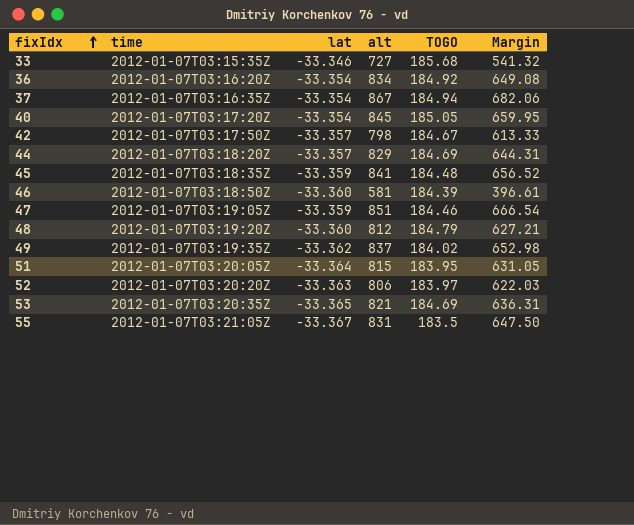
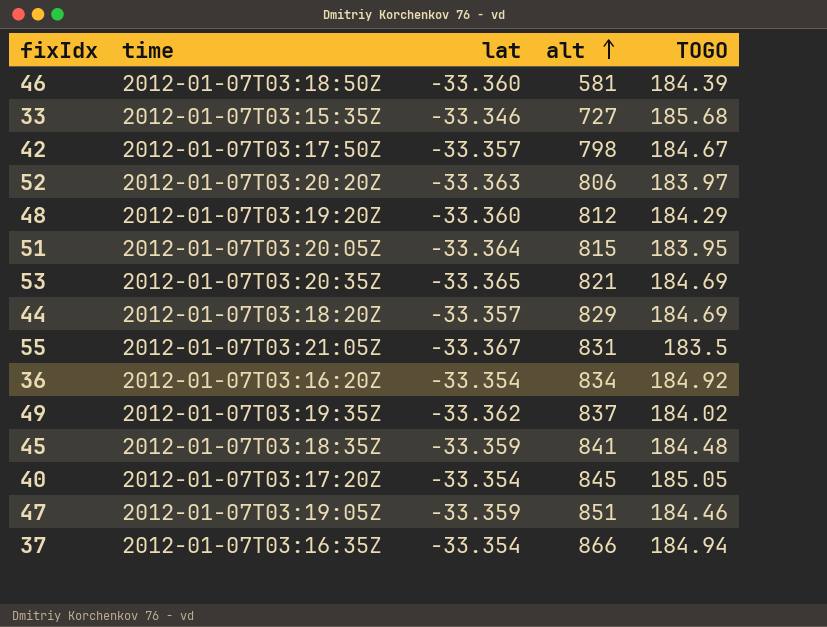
row order: fixIdx ascending -> alt ascending
column Margin | formula: [alt] - [TOGO] -> none
48 | TOGO: 184.79 -> 184.29
37 | alt: 867 -> 866

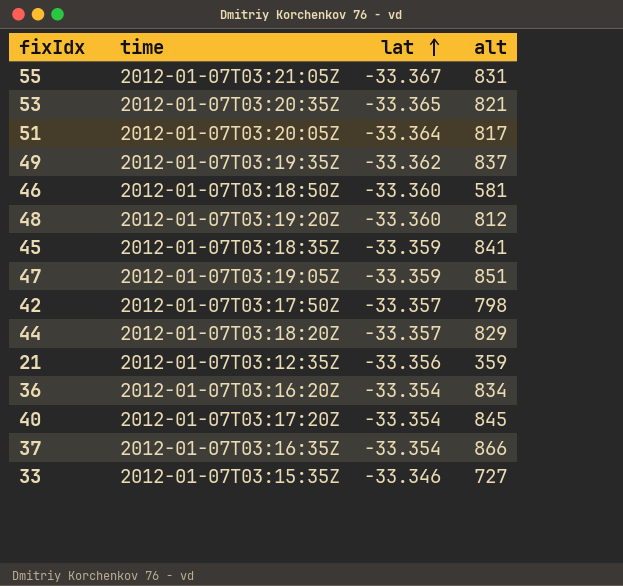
row order: alt ascending -> lat ascending
column TOGO | position: 5 -> none
row 52: 2012-01-07T03:20:20Z | -33.363 | 806 | 183.97 -> none
51 | alt: 815 -> 817
row 21: none -> 2012-01-07T03:12:35Z | -33.356 | 359

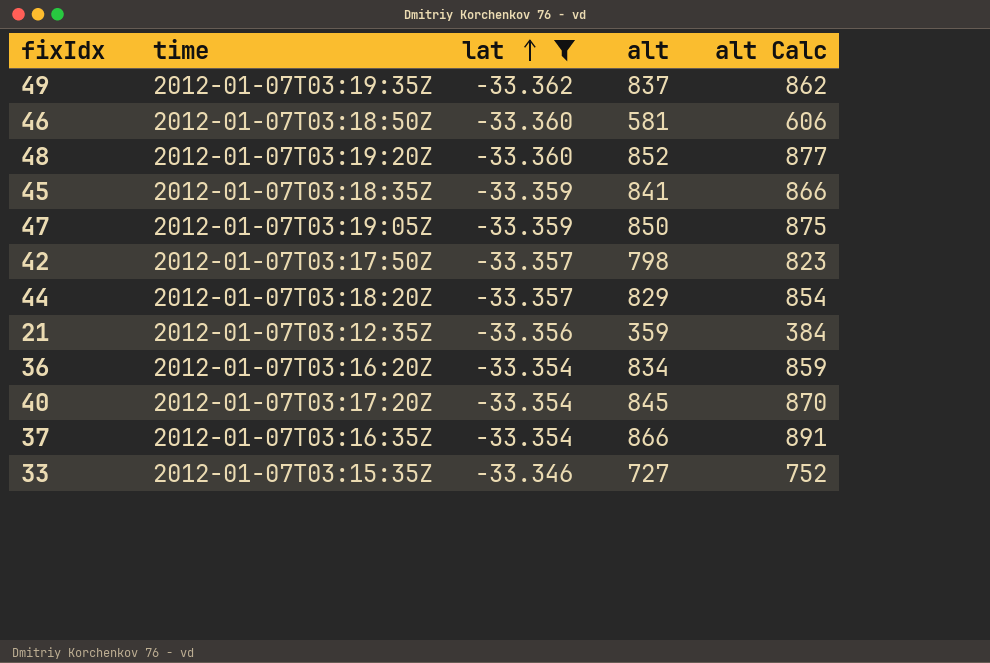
filter: none -> lat >= -33.362
column alt Calc | formula: none -> [alt] + 25
48 | alt: 812 -> 852
47 | alt: 851 -> 850

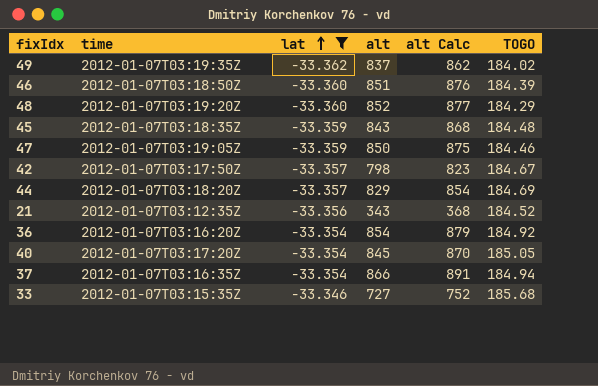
column TOGO | position: none -> 6
46 | alt: 581 -> 851
46 | alt Calc: 606 -> 876
45 | alt: 841 -> 843
45 | alt Calc: 866 -> 868
21 | alt: 359 -> 343
21 | alt Calc: 384 -> 368
36 | alt: 834 -> 854
36 | alt Calc: 859 -> 879

